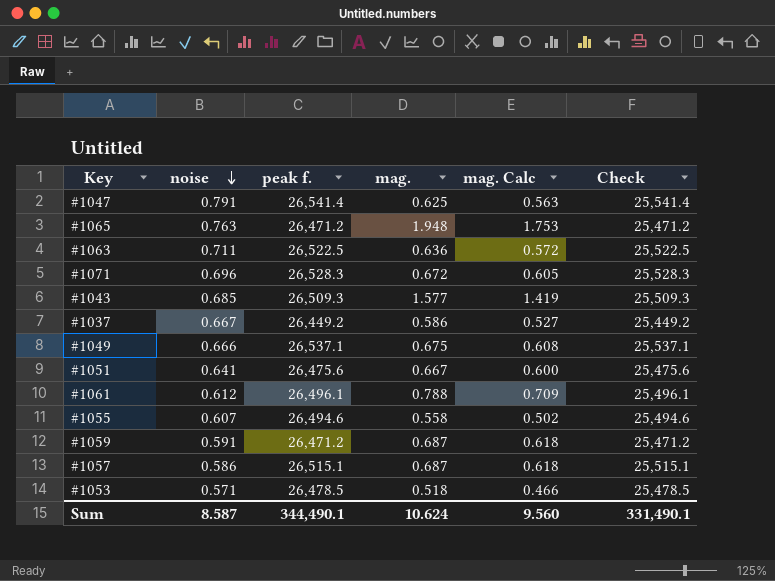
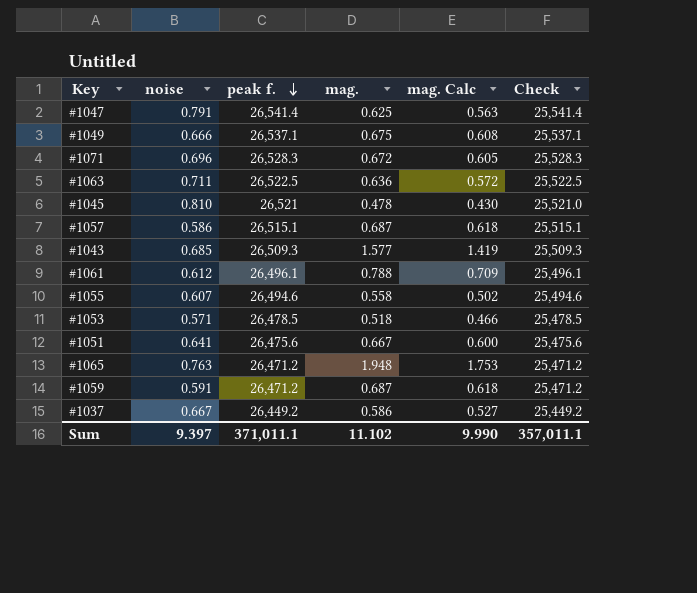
row order: noise descending -> peak f. descending
row #1045: none -> 0.810 | 26,521 | 0.478 | 0.430 | 25,521.0
Sum | noise: 8.587 -> 9.397
Sum | peak f.: 344,490.1 -> 371,011.1
Sum | mag.: 10.624 -> 11.102
Sum | mag. Calc: 9.560 -> 9.990
Sum | Check: 331,490.1 -> 357,011.1

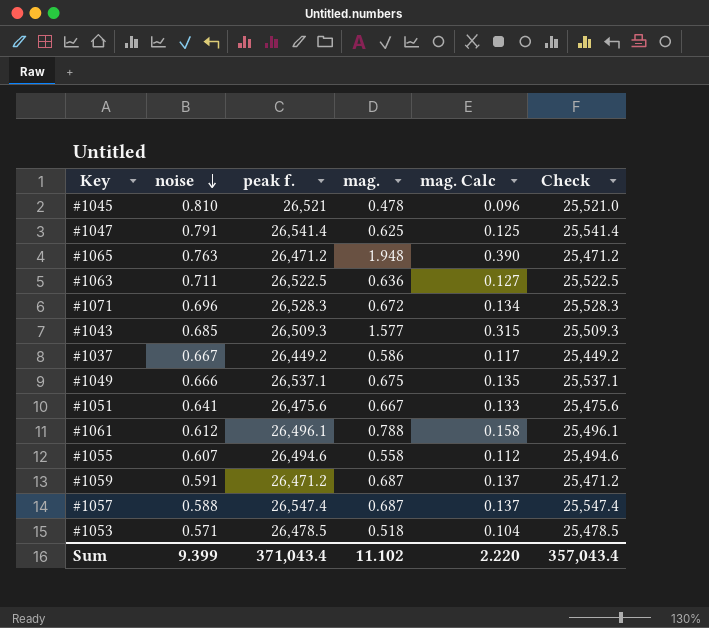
row order: peak f. descending -> noise descending
column mag. Calc | formula: [mag.] * 0.9 -> [mag.] * 0.2
#1057 | noise: 0.586 -> 0.588
#1057 | peak f.: 26,515.1 -> 26,547.4
#1057 | Check: 25,515.1 -> 25,547.4
Sum | noise: 9.397 -> 9.399
Sum | peak f.: 371,011.1 -> 371,043.4
Sum | mag. Calc: 9.990 -> 2.220
Sum | Check: 357,011.1 -> 357,043.4

